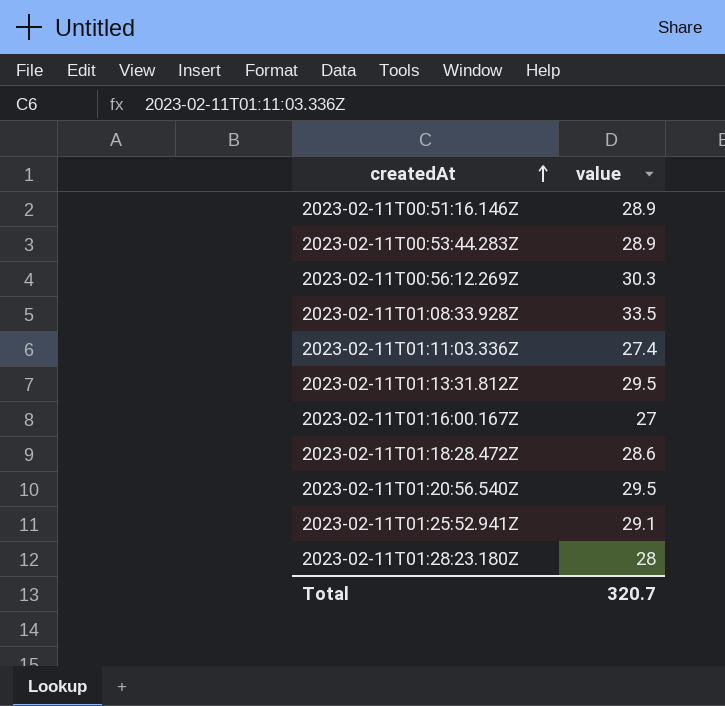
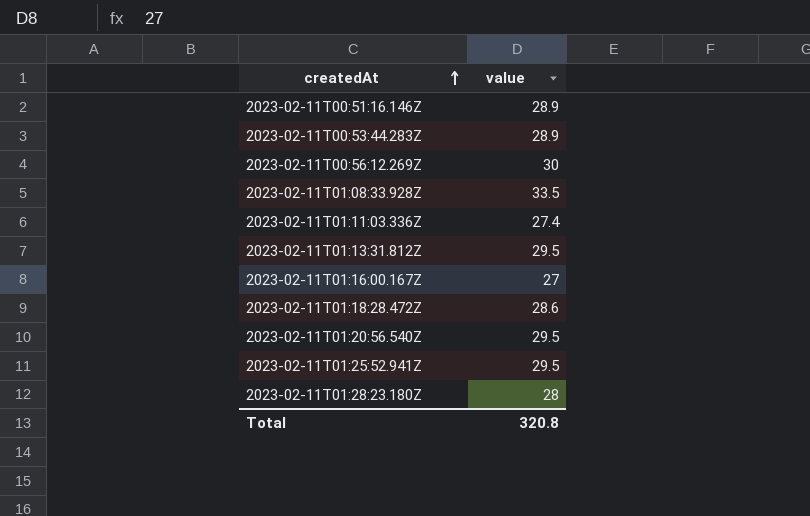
2023-02-11T00:56:12.269Z | value: 30.3 -> 30
2023-02-11T01:25:52.941Z | value: 29.1 -> 29.5
Total | value: 320.7 -> 320.8

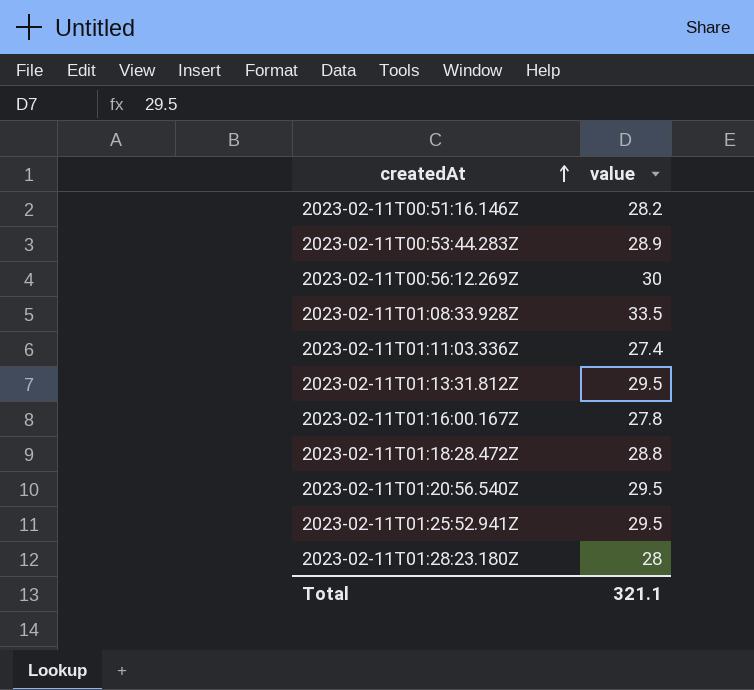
2023-02-11T00:51:16.146Z | value: 28.9 -> 28.2
2023-02-11T01:16:00.167Z | value: 27 -> 27.8
2023-02-11T01:18:28.472Z | value: 28.6 -> 28.8
Total | value: 320.8 -> 321.1

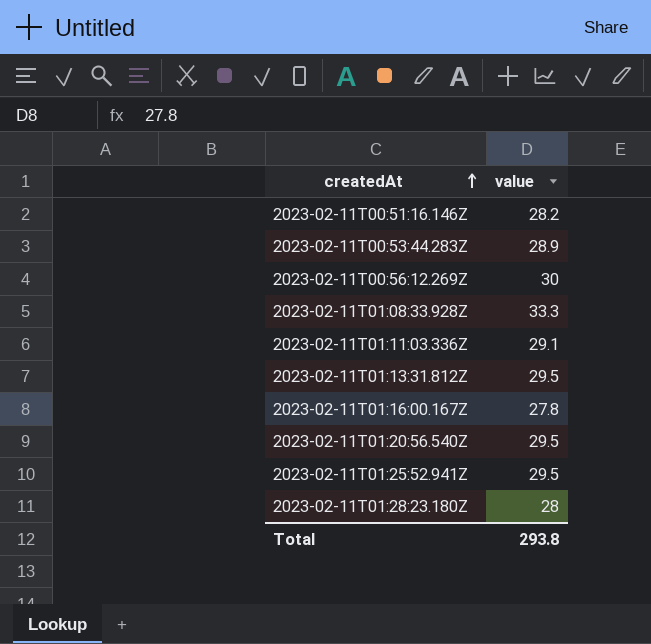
row 2023-02-11T01:18:28.472Z: 28.8 -> none
2023-02-11T01:08:33.928Z | value: 33.5 -> 33.3
2023-02-11T01:11:03.336Z | value: 27.4 -> 29.1
Total | value: 321.1 -> 293.8

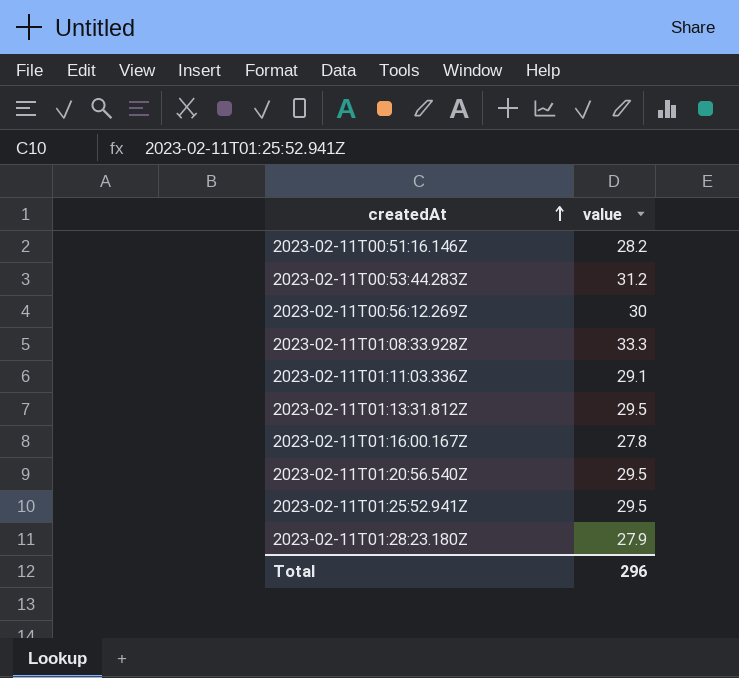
2023-02-11T00:53:44.283Z | value: 28.9 -> 31.2
2023-02-11T01:28:23.180Z | value: 28 -> 27.9
Total | value: 293.8 -> 296

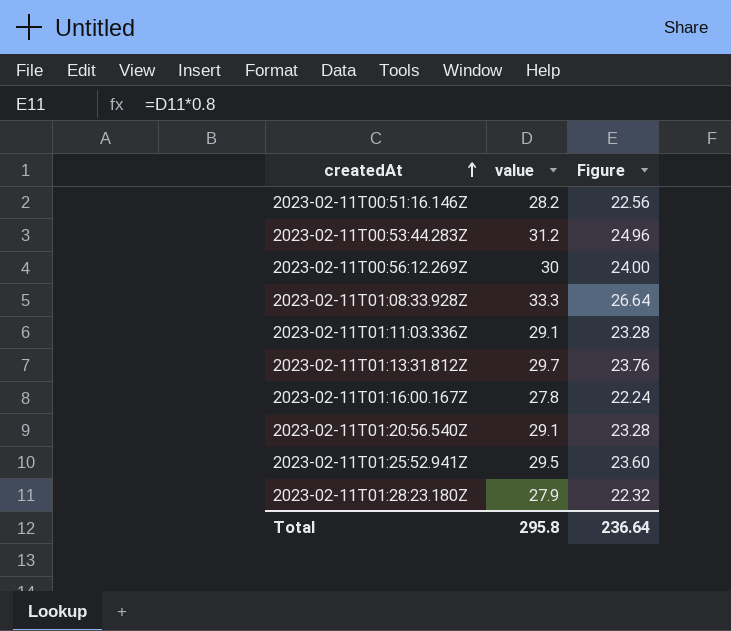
column Figure | formula: none -> [value] * 0.8
2023-02-11T01:13:31.812Z | value: 29.5 -> 29.7
2023-02-11T01:20:56.540Z | value: 29.5 -> 29.1
Total | value: 296 -> 295.8

